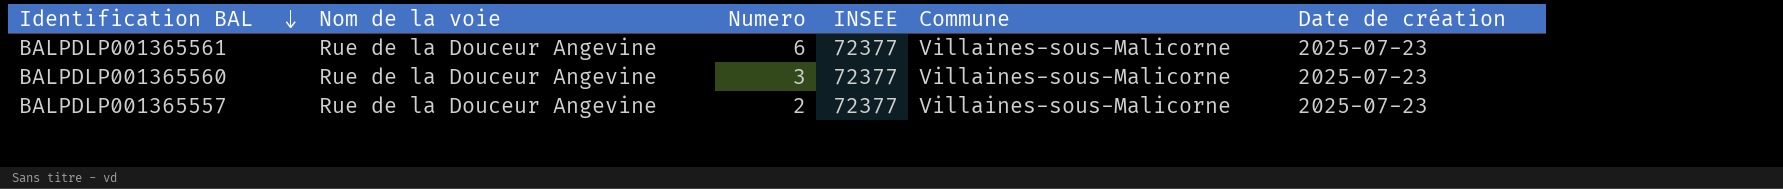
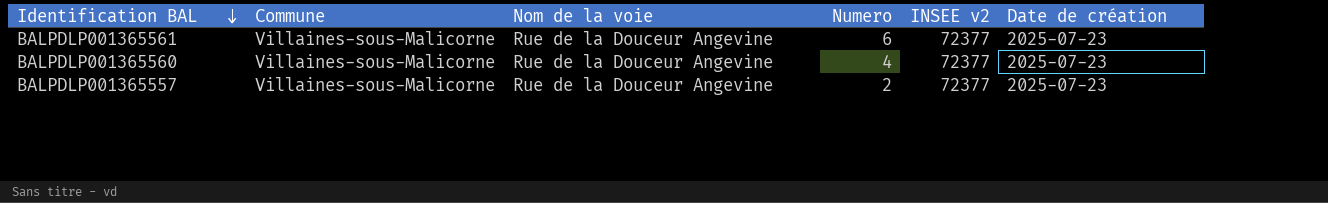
column Commune | position: 5 -> 2
column name: INSEE -> INSEE v2
BALPDLP001365560 | Numero: 3 -> 4

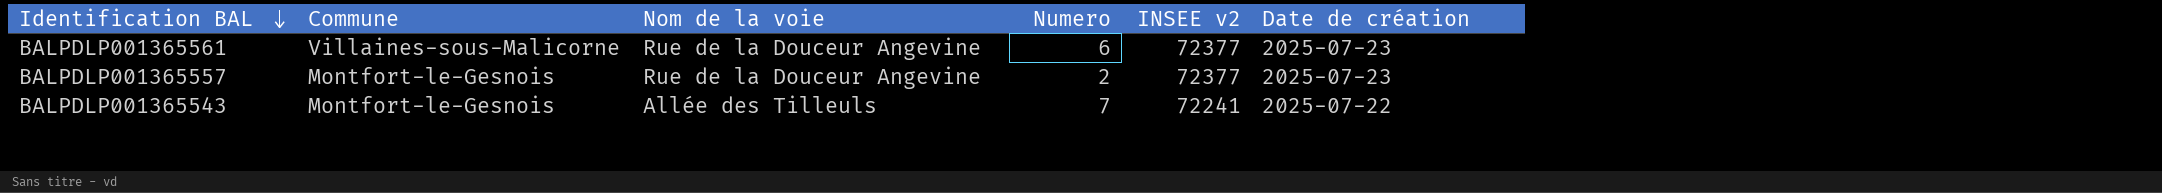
row BALPDLP001365560: Villaines-sous-Malicorne | Rue de la Douceur Angevine | 4 | 72377 | 2025-07-23 -> none
BALPDLP001365557 | Commune: Villaines-sous-Malicorne -> Montfort-le-Gesnois
row BALPDLP001365543: none -> Montfort-le-Gesnois | Allée des Tilleuls | 7 | 72241 | 2025-07-22

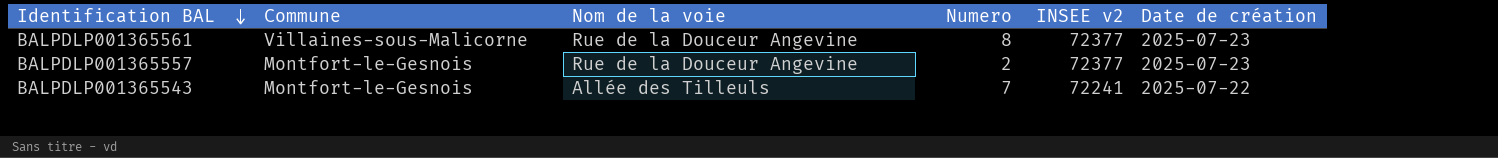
BALPDLP001365561 | Numero: 6 -> 8

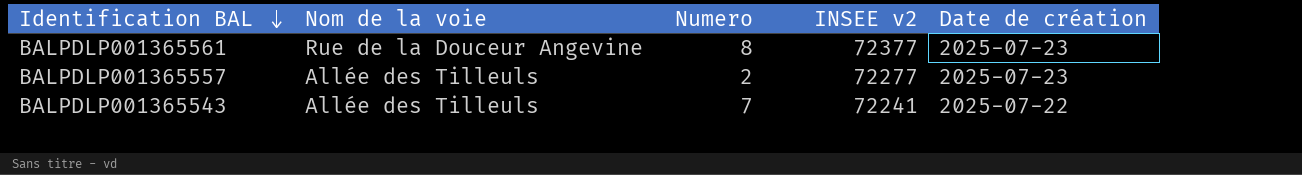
column Commune | position: 2 -> none
BALPDLP001365557 | Nom de la voie: Rue de la Douceur Angevine -> Allée des Tilleuls
BALPDLP001365557 | INSEE v2: 72377 -> 72277

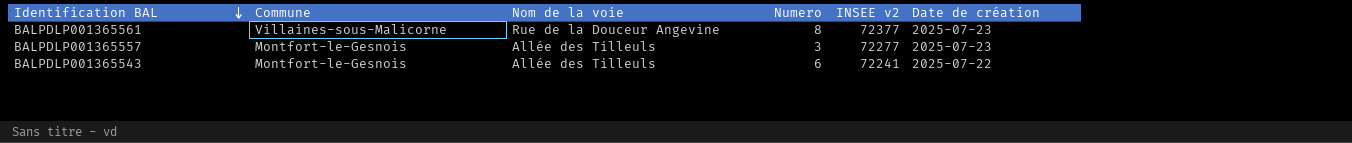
column Commune | position: none -> 2
BALPDLP001365557 | Numero: 2 -> 3
BALPDLP001365543 | Numero: 7 -> 6

